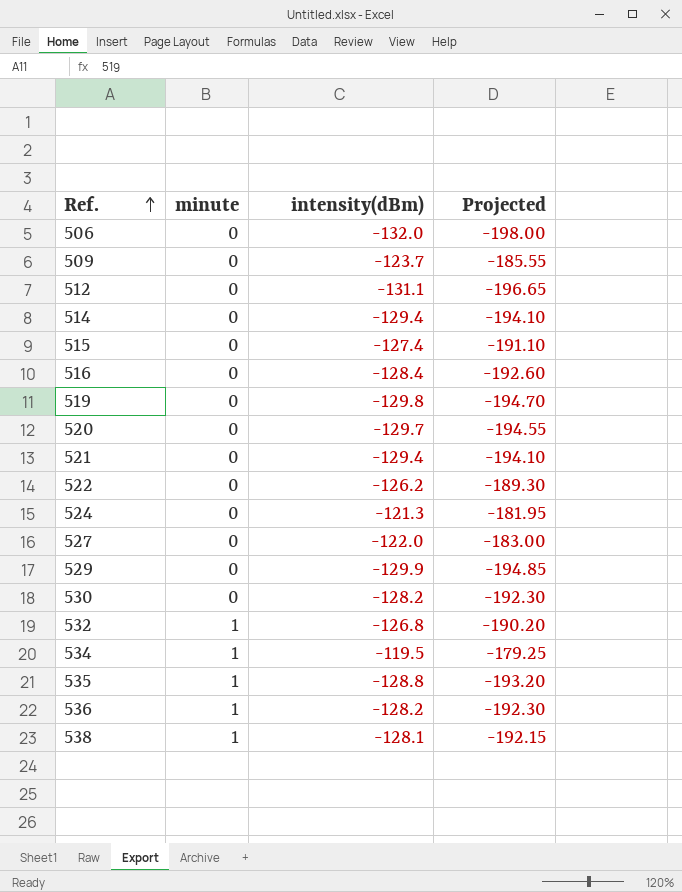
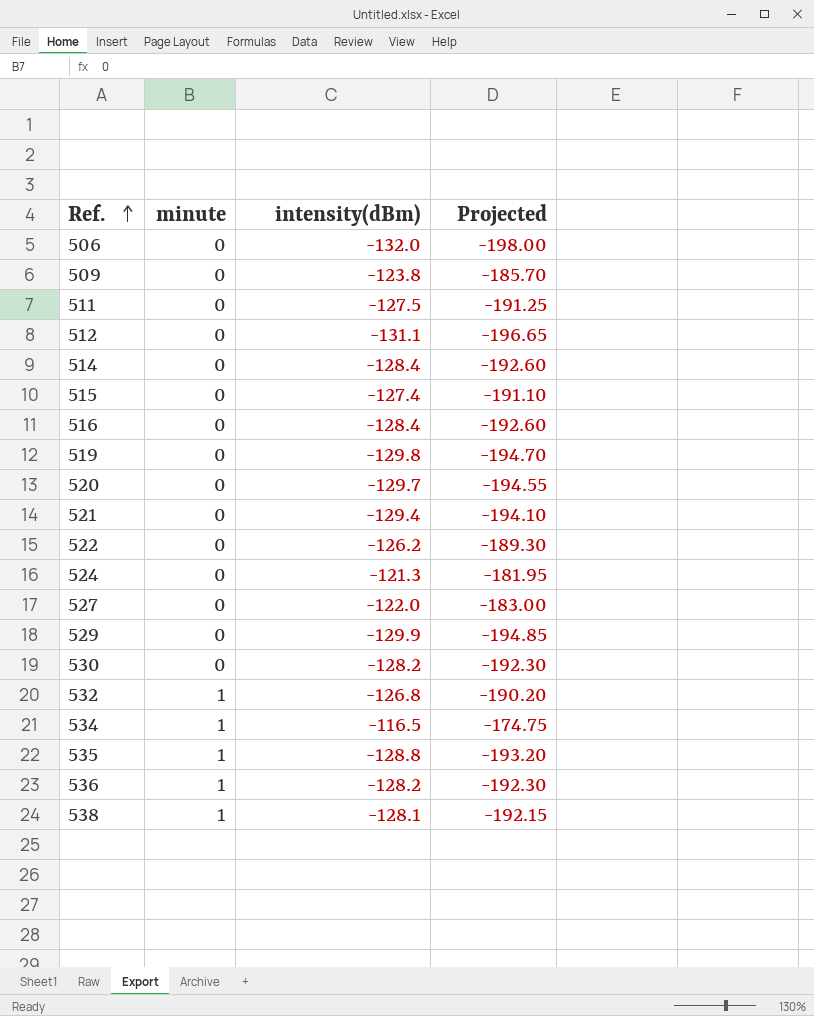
509 | intensity(dBm): -123.7 -> -123.8
509 | Projected: -185.55 -> -185.70
row 511: none -> 0 | -127.5 | -191.25
514 | intensity(dBm): -129.4 -> -128.4
514 | Projected: -194.10 -> -192.60
534 | intensity(dBm): -119.5 -> -116.5
534 | Projected: -179.25 -> -174.75

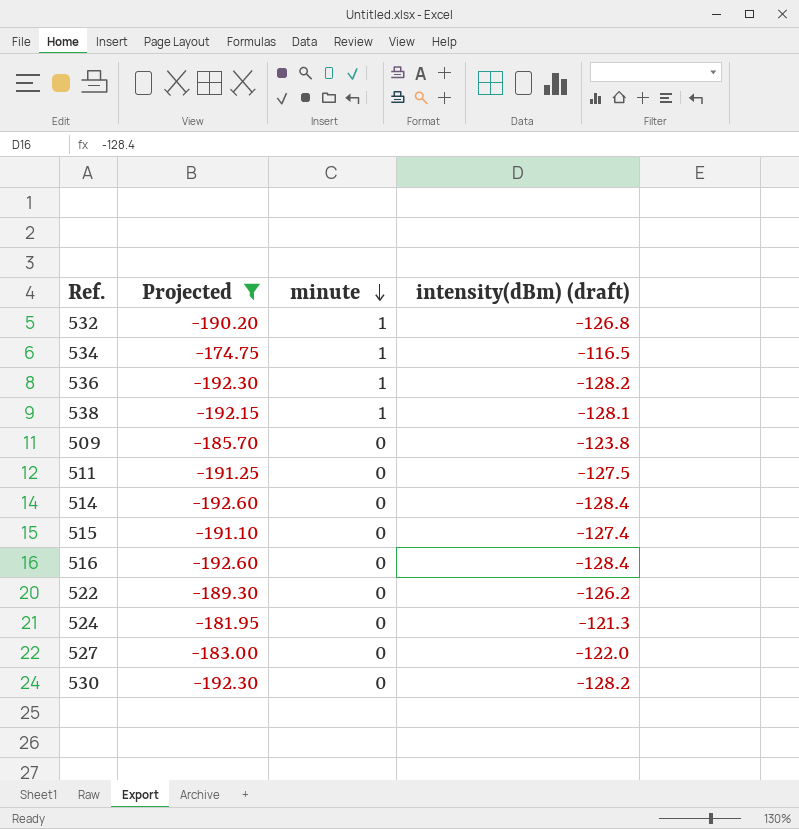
filter: none -> Projected >= -192.60
row order: Ref. ascending -> minute descending
column Projected | position: 4 -> 2
column name: intensity(dBm) -> intensity(dBm) (draft)

